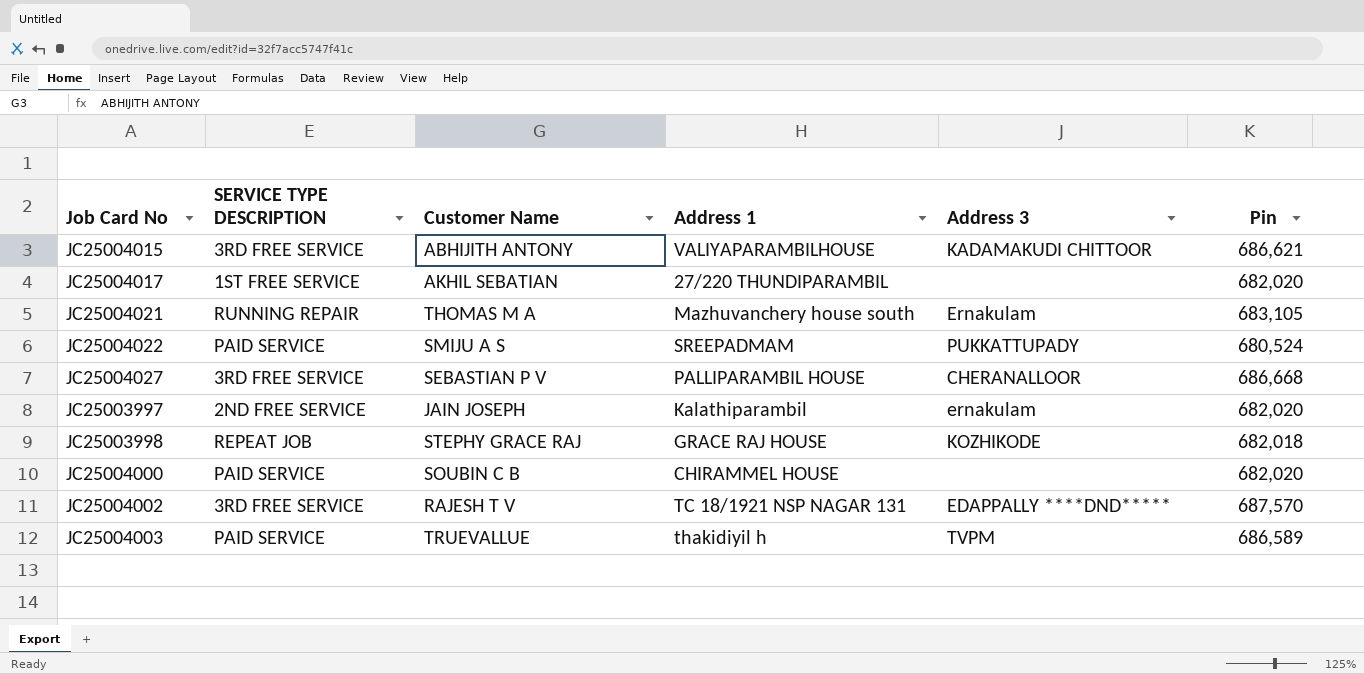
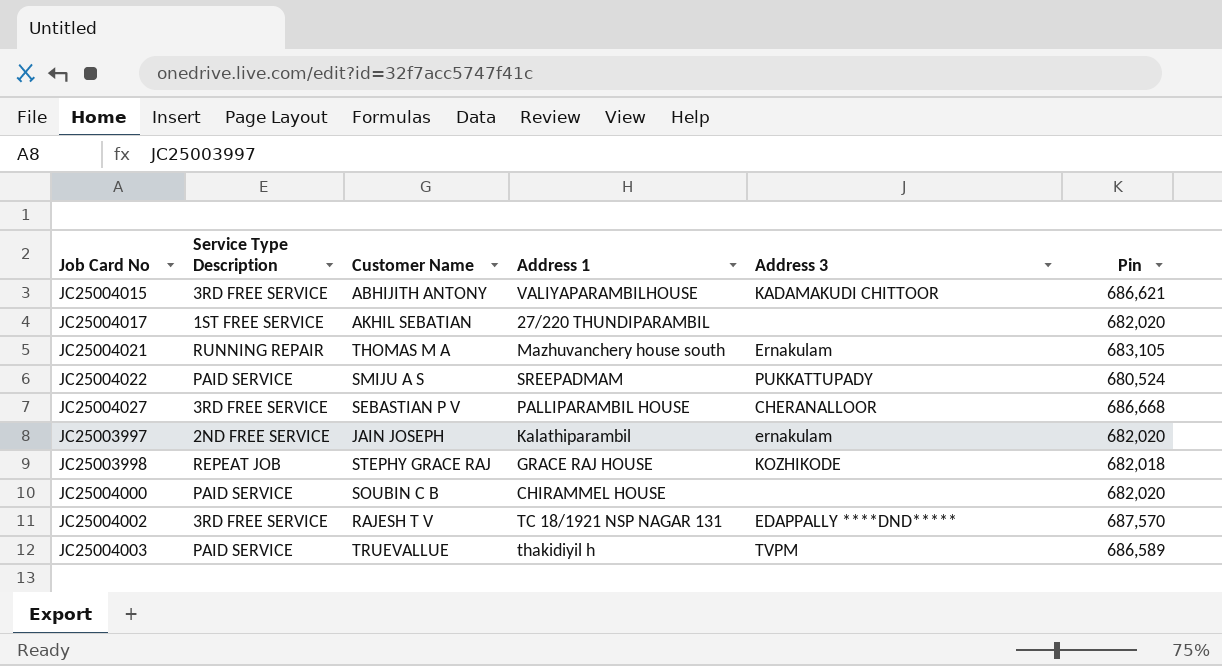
column name: SERVICE TYPE DESCRIPTION -> Service Type Description

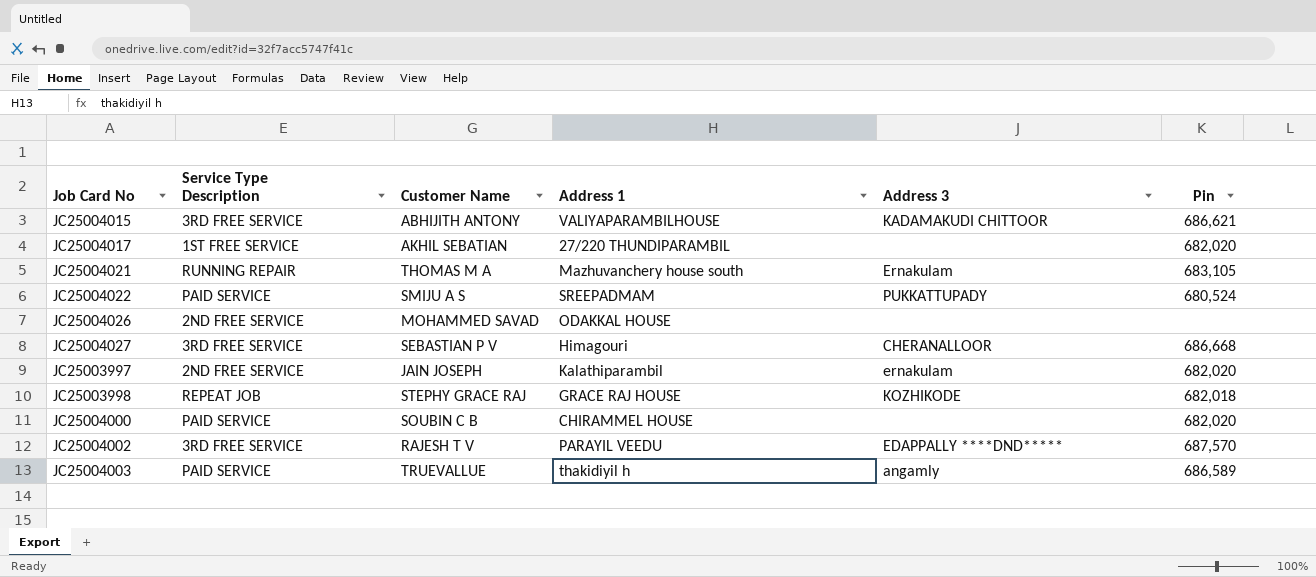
row JC25004026: none -> 2ND FREE SERVICE | MOHAMMED SAVAD | ODAKKAL HOUSE | none | none
JC25004027 | Address 1: PALLIPARAMBIL HOUSE -> Himagouri
JC25004002 | Address 1: TC 18/1921 NSP NAGAR 131 -> PARAYIL VEEDU
JC25004003 | Address 3: TVPM -> angamly

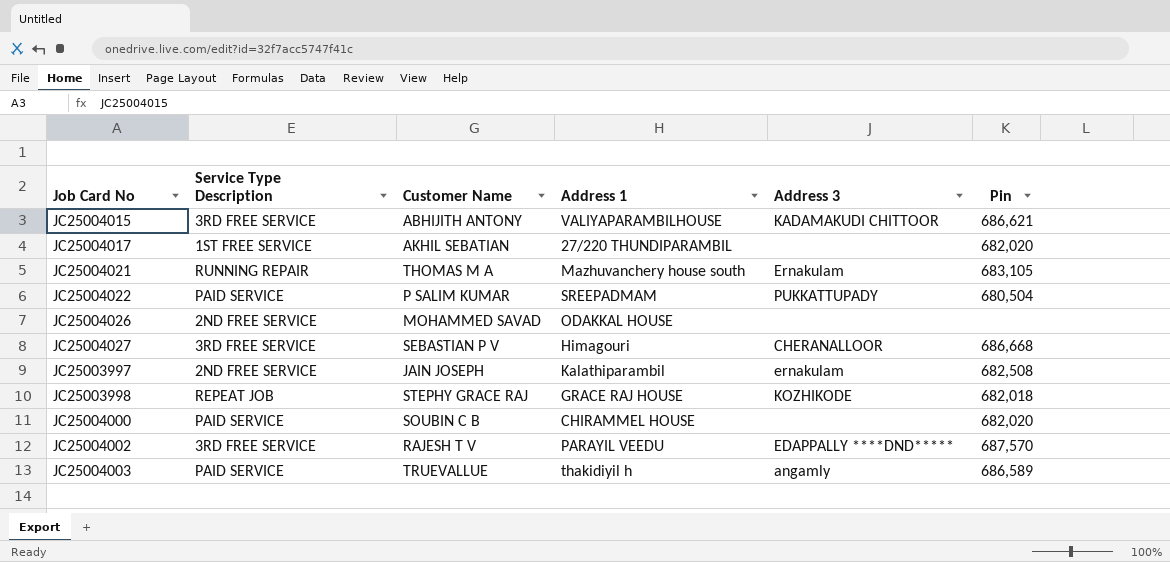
JC25004022 | Customer Name: SMIJU A S -> P SALIM KUMAR
JC25004022 | Pin: 680,524 -> 680,504
JC25003997 | Pin: 682,020 -> 682,508

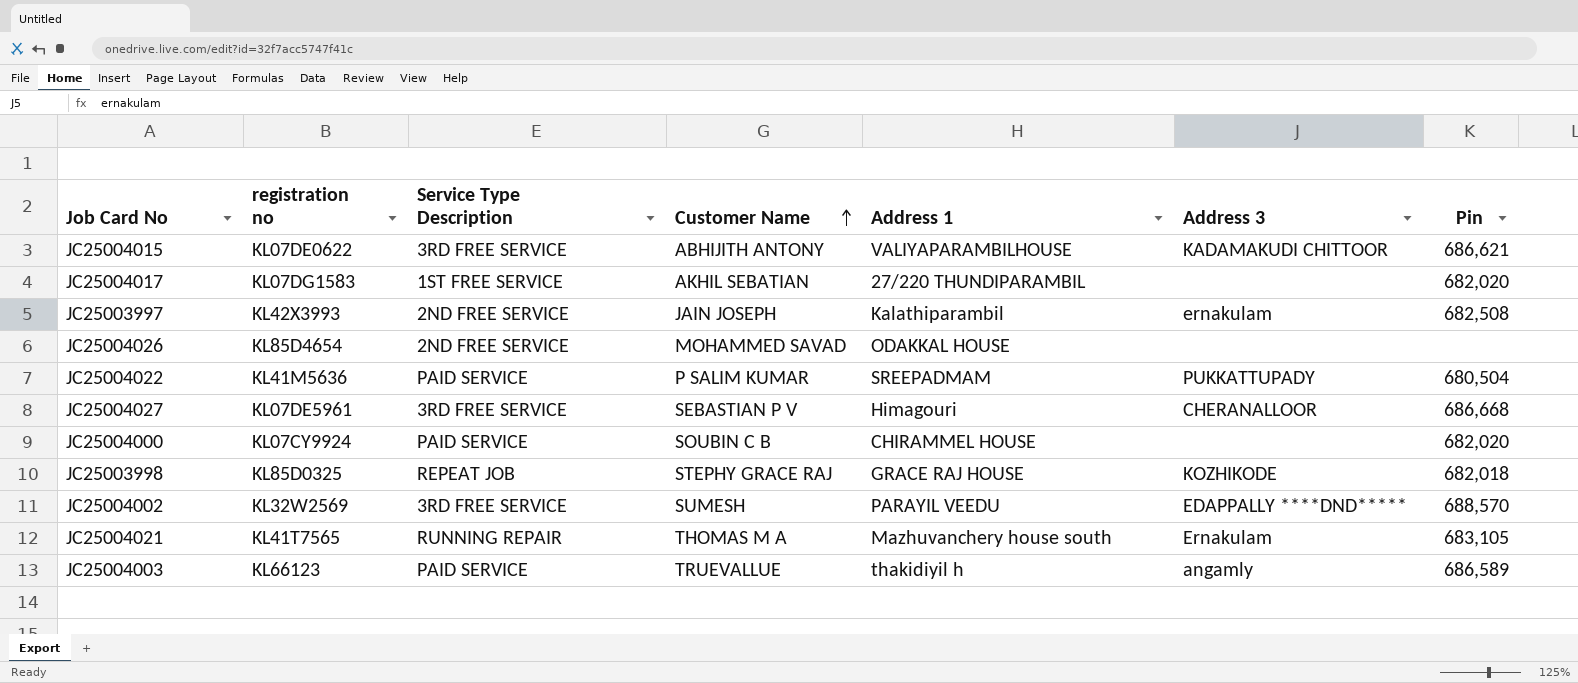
row order: none -> Customer Name ascending
column registration no | position: none -> 2
JC25004002 | Customer Name: RAJESH T V -> SUMESH
JC25004002 | Pin: 687,570 -> 688,570

